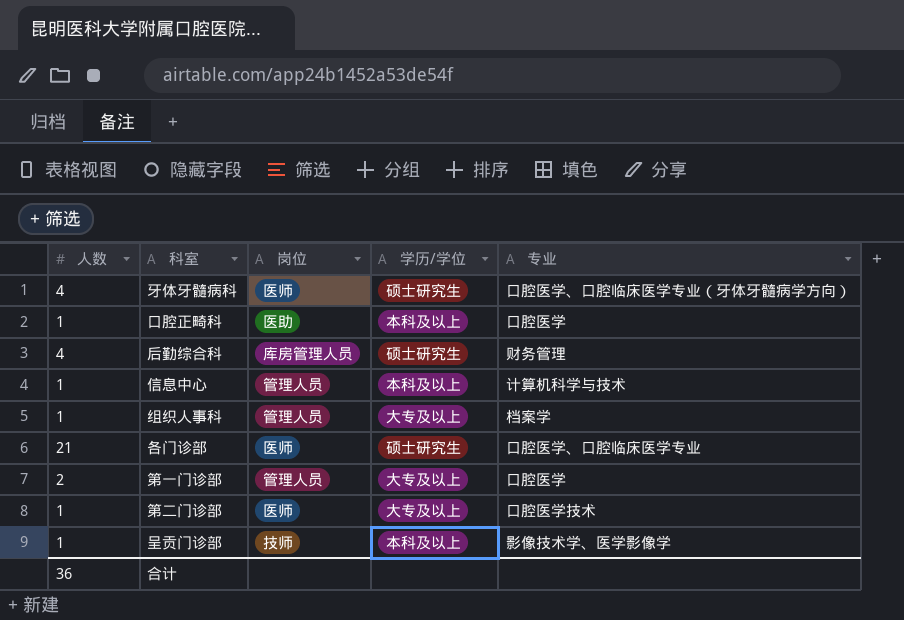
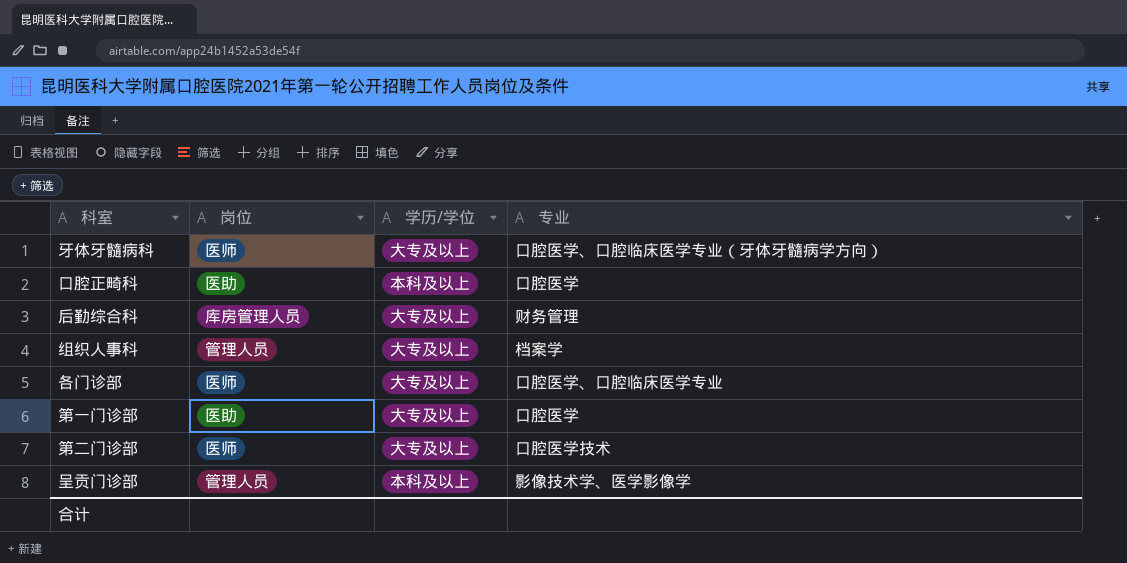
column 人数 | position: 1 -> none
row 信息中心: 1 | 管理人员 | 本科及以上 | 计算机科学与技术 -> none
牙体牙髓病科 | 学历/学位: 硕士研究生 -> 大专及以上
后勤综合科 | 学历/学位: 硕士研究生 -> 大专及以上
各门诊部 | 学历/学位: 硕士研究生 -> 大专及以上
第一门诊部 | 岗位: 管理人员 -> 医助
呈贡门诊部 | 岗位: 技师 -> 管理人员

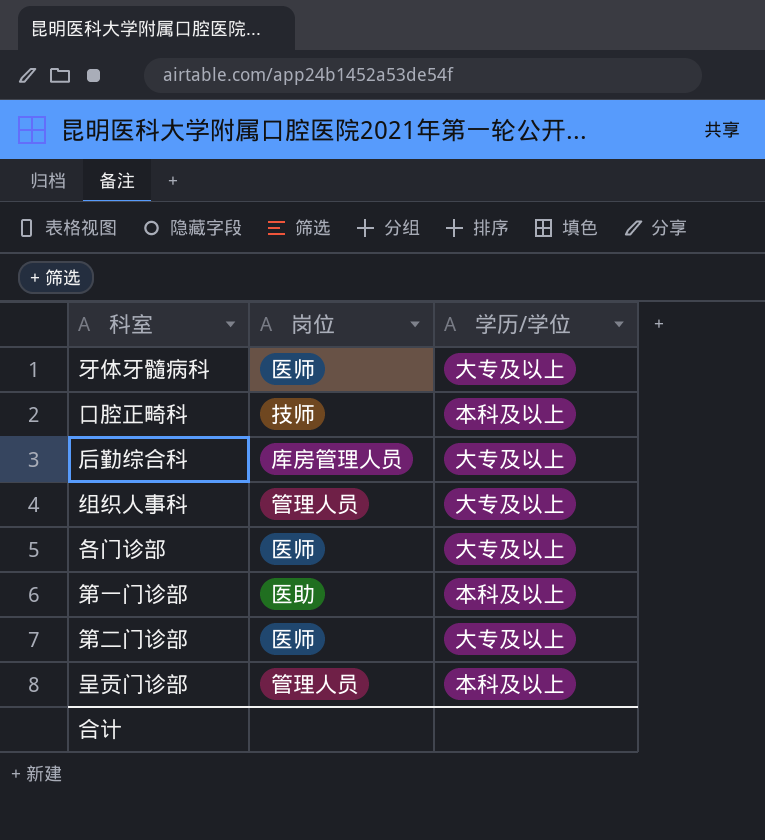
column 专业 | position: 4 -> none
口腔正畸科 | 岗位: 医助 -> 技师
第一门诊部 | 学历/学位: 大专及以上 -> 本科及以上

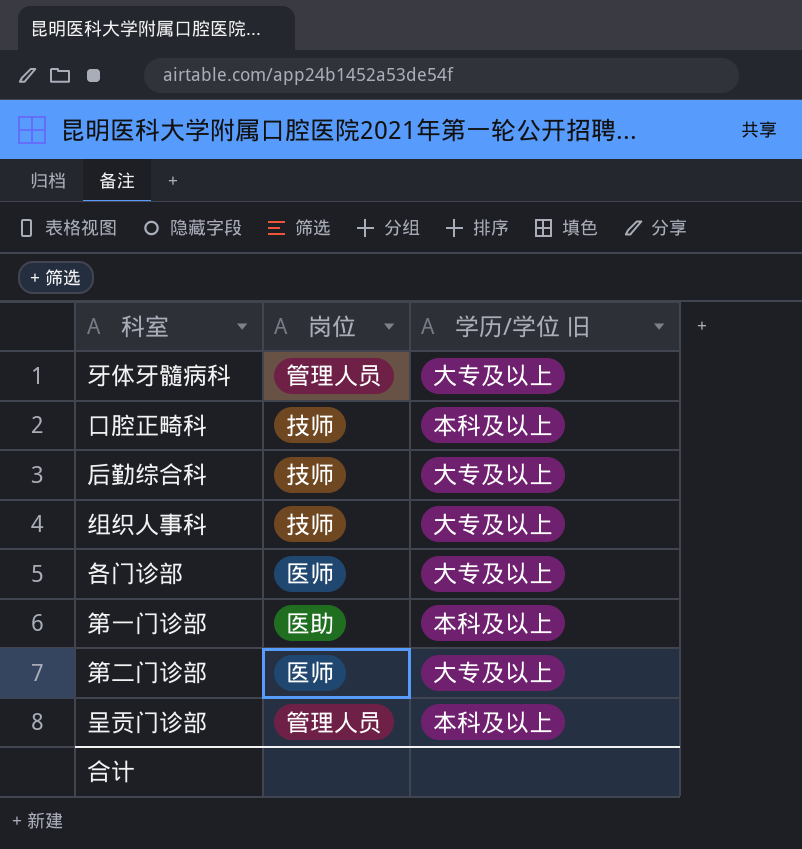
column name: 学历/学位 -> 学历/学位 旧
牙体牙髓病科 | 岗位: 医师 -> 管理人员
后勤综合科 | 岗位: 库房管理人员 -> 技师
组织人事科 | 岗位: 管理人员 -> 技师

